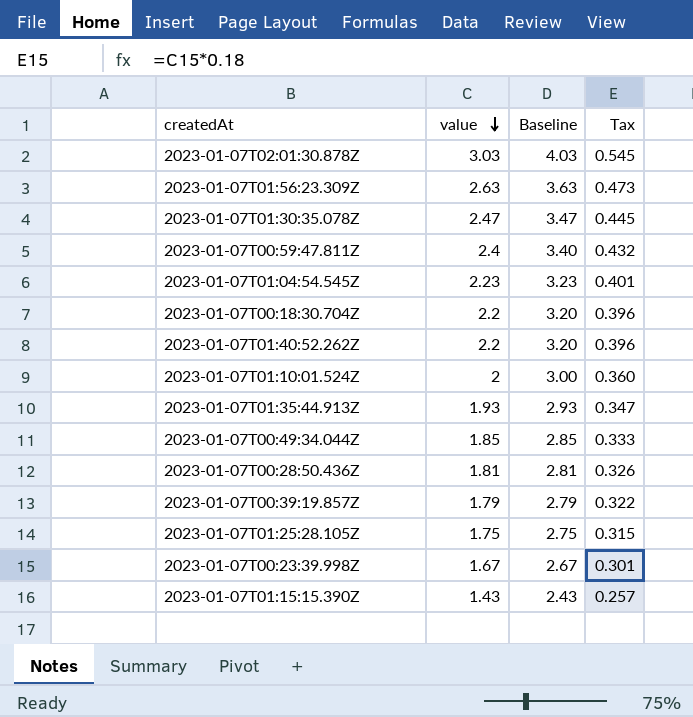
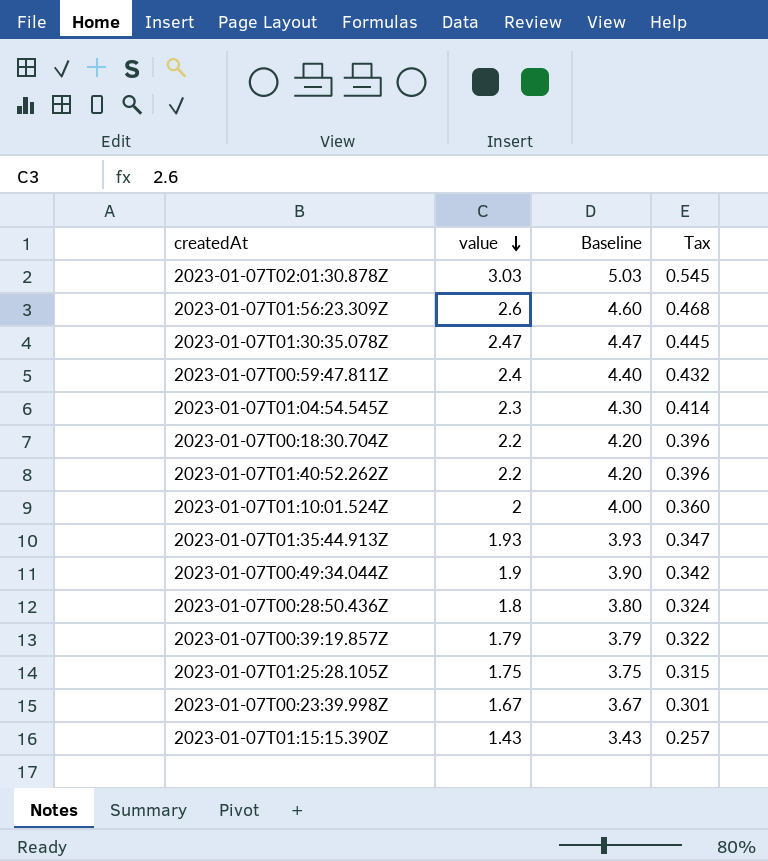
column Baseline | formula: [value] + 1 -> [value] + 2
2023-01-07T01:56:23.309Z | value: 2.63 -> 2.6
2023-01-07T01:56:23.309Z | Tax: 0.473 -> 0.468
2023-01-07T01:04:54.545Z | value: 2.23 -> 2.3
2023-01-07T01:04:54.545Z | Tax: 0.401 -> 0.414
2023-01-07T00:49:34.044Z | value: 1.85 -> 1.9
2023-01-07T00:49:34.044Z | Tax: 0.333 -> 0.342
2023-01-07T00:28:50.436Z | value: 1.81 -> 1.8
2023-01-07T00:28:50.436Z | Tax: 0.326 -> 0.324

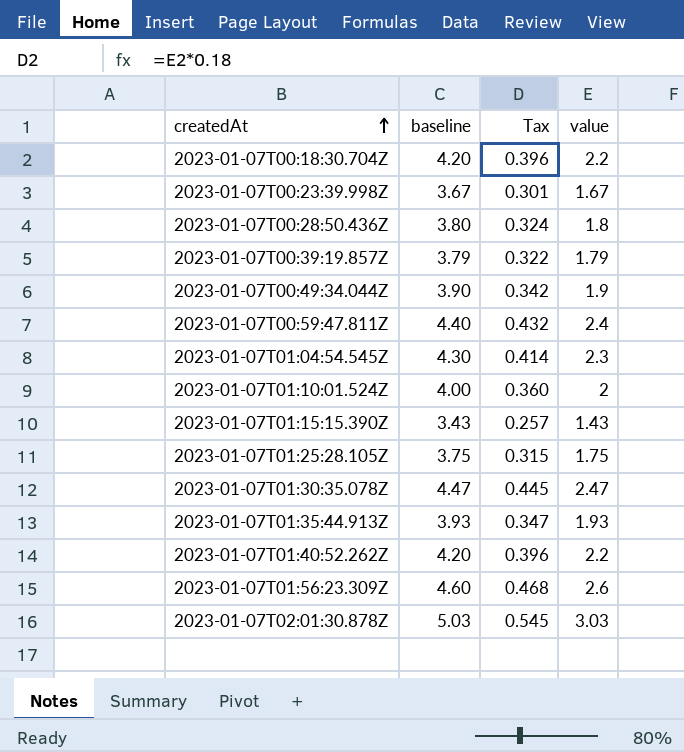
row order: value descending -> createdAt ascending
column name: Baseline -> baseline
column value | position: 2 -> 4

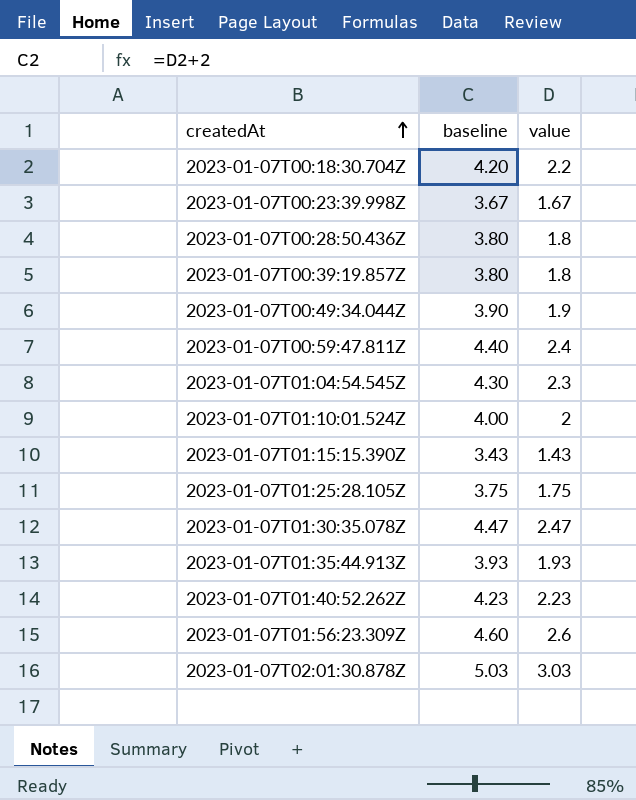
column Tax | formula: [value] * 0.18 -> none
2023-01-07T00:39:19.857Z | baseline: 3.79 -> 3.80
2023-01-07T00:39:19.857Z | value: 1.79 -> 1.8
2023-01-07T01:40:52.262Z | baseline: 4.20 -> 4.23
2023-01-07T01:40:52.262Z | value: 2.2 -> 2.23

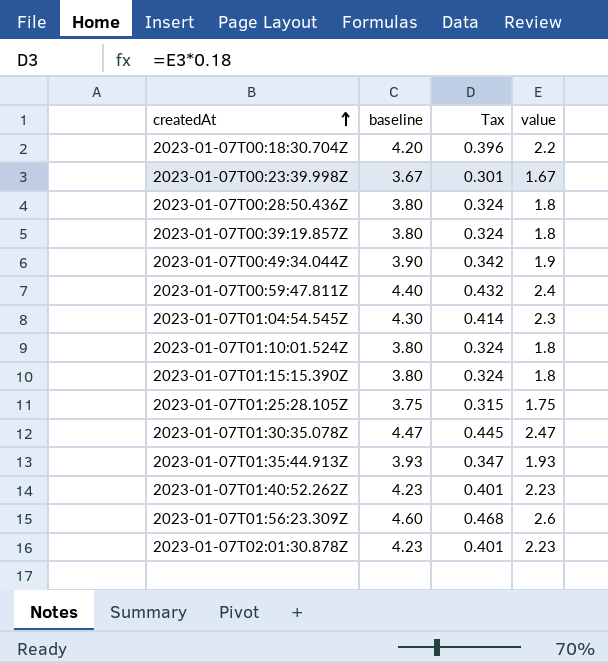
column Tax | formula: none -> [value] * 0.18
2023-01-07T01:10:01.524Z | baseline: 4.00 -> 3.80
2023-01-07T01:10:01.524Z | value: 2 -> 1.8
2023-01-07T01:15:15.390Z | baseline: 3.43 -> 3.80
2023-01-07T01:15:15.390Z | value: 1.43 -> 1.8
2023-01-07T02:01:30.878Z | baseline: 5.03 -> 4.23
2023-01-07T02:01:30.878Z | value: 3.03 -> 2.23

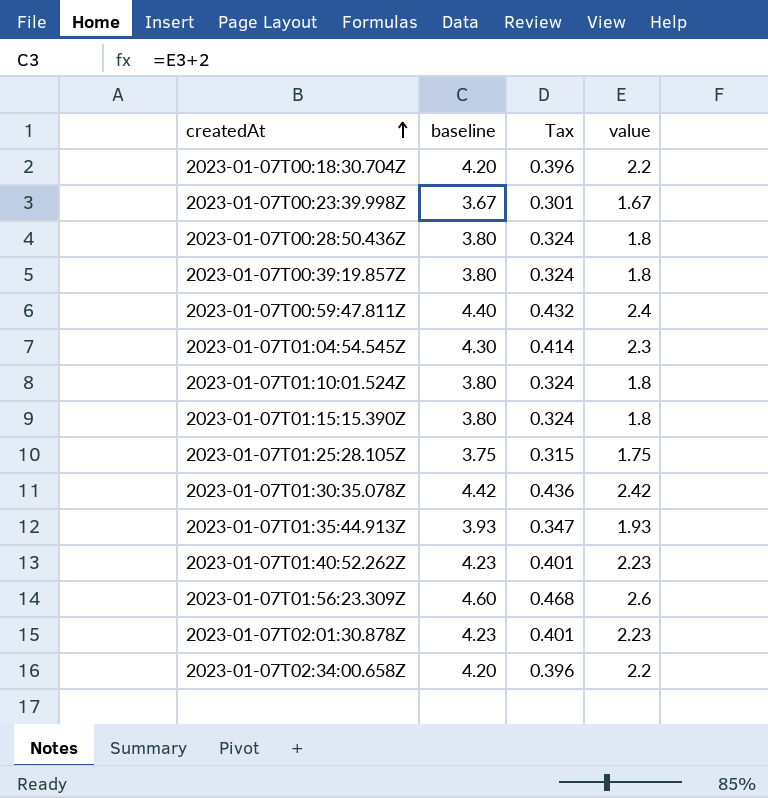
row 2023-01-07T00:49:34.044Z: 3.90 | 0.342 | 1.9 -> none
2023-01-07T01:30:35.078Z | baseline: 4.47 -> 4.42
2023-01-07T01:30:35.078Z | Tax: 0.445 -> 0.436
2023-01-07T01:30:35.078Z | value: 2.47 -> 2.42
row 2023-01-07T02:34:00.658Z: none -> 4.20 | 0.396 | 2.2

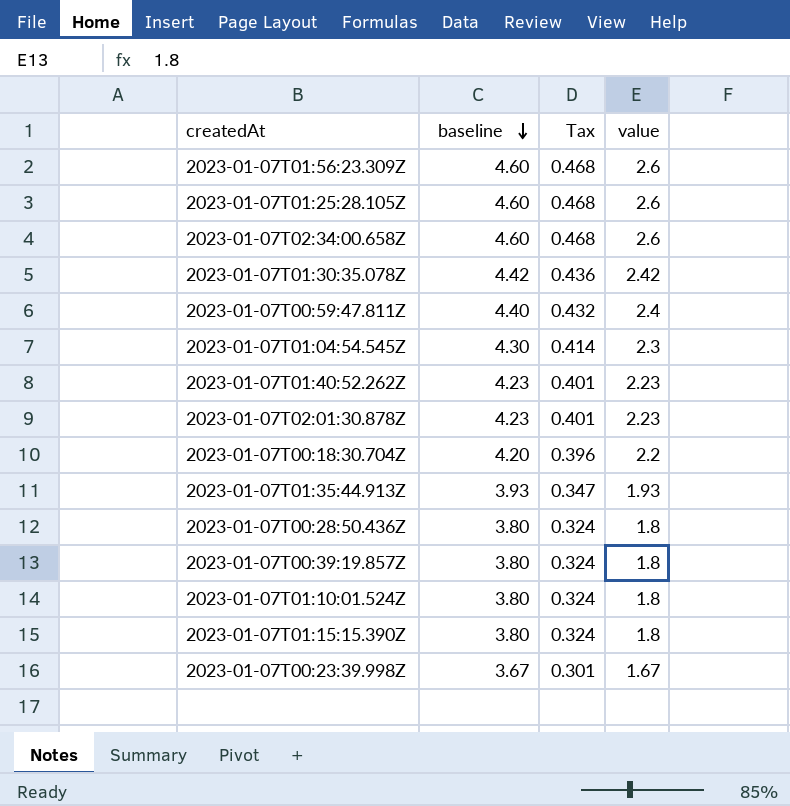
row order: createdAt ascending -> baseline descending
2023-01-07T01:25:28.105Z | baseline: 3.75 -> 4.60
2023-01-07T01:25:28.105Z | Tax: 0.315 -> 0.468
2023-01-07T01:25:28.105Z | value: 1.75 -> 2.6
2023-01-07T02:34:00.658Z | baseline: 4.20 -> 4.60
2023-01-07T02:34:00.658Z | Tax: 0.396 -> 0.468
2023-01-07T02:34:00.658Z | value: 2.2 -> 2.6

